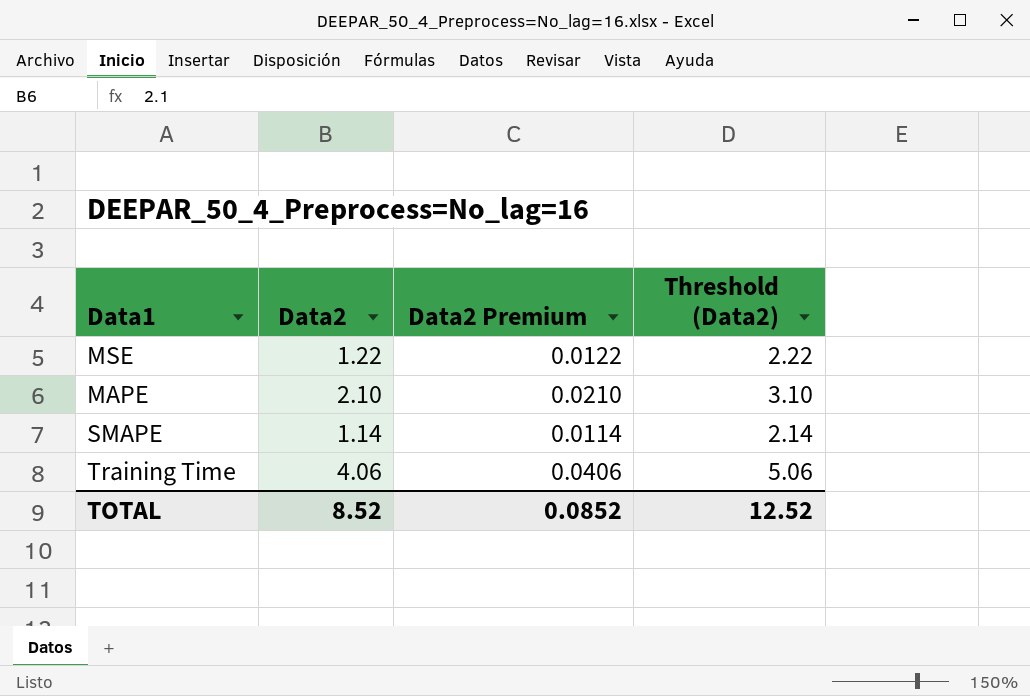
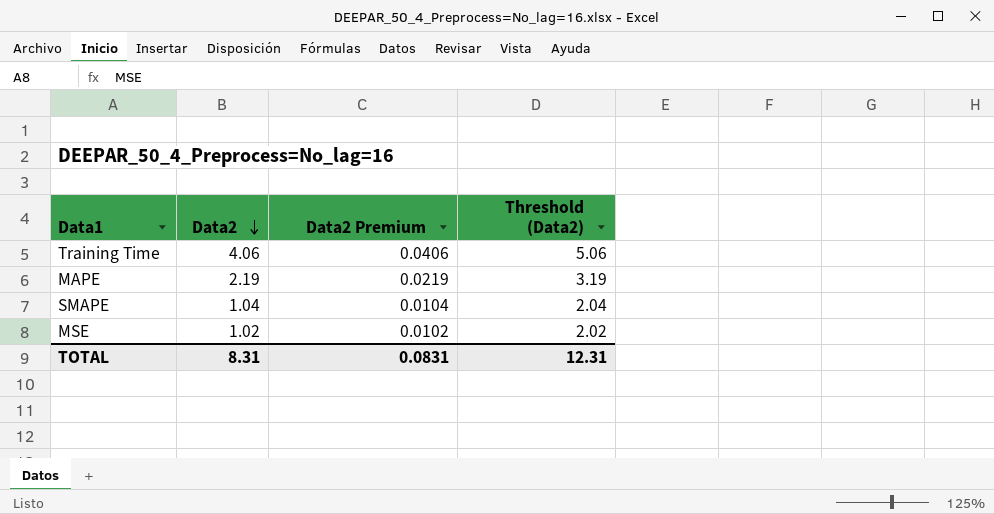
row order: none -> Data2 descending
MAPE | Data2: 2.10 -> 2.19
MAPE | Data2 Premium: 0.0210 -> 0.0219
MAPE | Threshold (Data2): 3.10 -> 3.19
SMAPE | Data2: 1.14 -> 1.04
SMAPE | Data2 Premium: 0.0114 -> 0.0104
SMAPE | Threshold (Data2): 2.14 -> 2.04
MSE | Data2: 1.22 -> 1.02
MSE | Data2 Premium: 0.0122 -> 0.0102
MSE | Threshold (Data2): 2.22 -> 2.02
TOTAL | Data2: 8.52 -> 8.31
TOTAL | Data2 Premium: 0.0852 -> 0.0831
TOTAL | Threshold (Data2): 12.52 -> 12.31

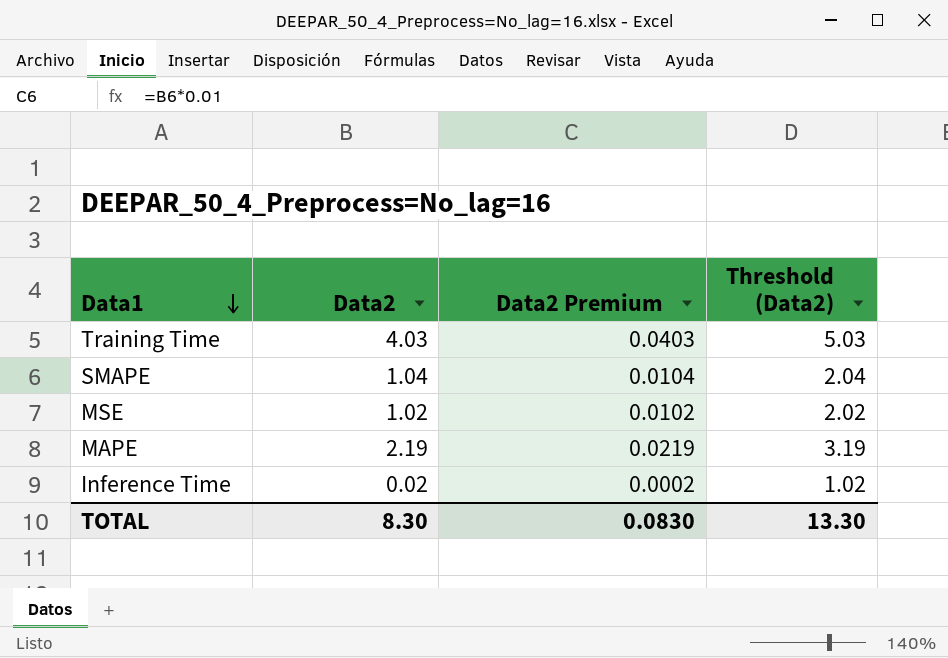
row order: Data2 descending -> Data1 descending
Training Time | Data2: 4.06 -> 4.03
Training Time | Data2 Premium: 0.0406 -> 0.0403
Training Time | Threshold (Data2): 5.06 -> 5.03
row Inference Time: none -> 0.02 | 0.0002 | 1.02
TOTAL | Data2: 8.31 -> 8.30
TOTAL | Data2 Premium: 0.0831 -> 0.0830
TOTAL | Threshold (Data2): 12.31 -> 13.30

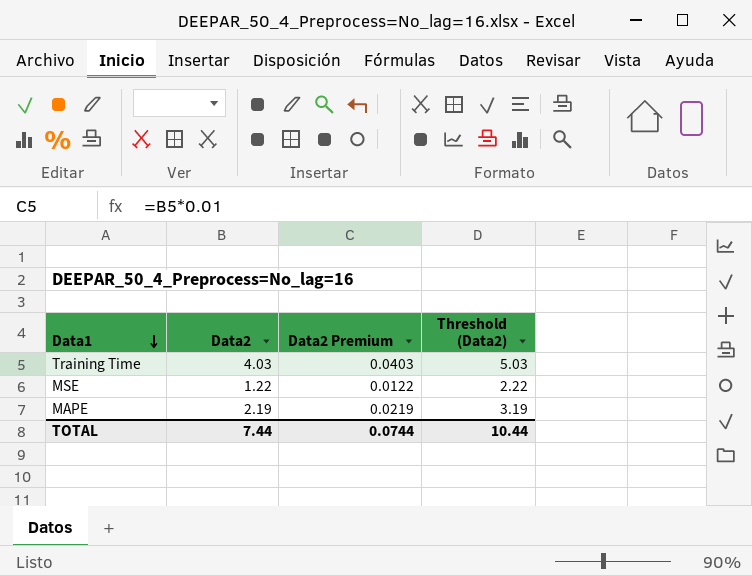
row SMAPE: 1.04 | 0.0104 | 2.04 -> none
row Inference Time: 0.02 | 0.0002 | 1.02 -> none
MSE | Data2: 1.02 -> 1.22
MSE | Data2 Premium: 0.0102 -> 0.0122
MSE | Threshold (Data2): 2.02 -> 2.22
TOTAL | Data2: 8.30 -> 7.44
TOTAL | Data2 Premium: 0.0830 -> 0.0744
TOTAL | Threshold (Data2): 13.30 -> 10.44

